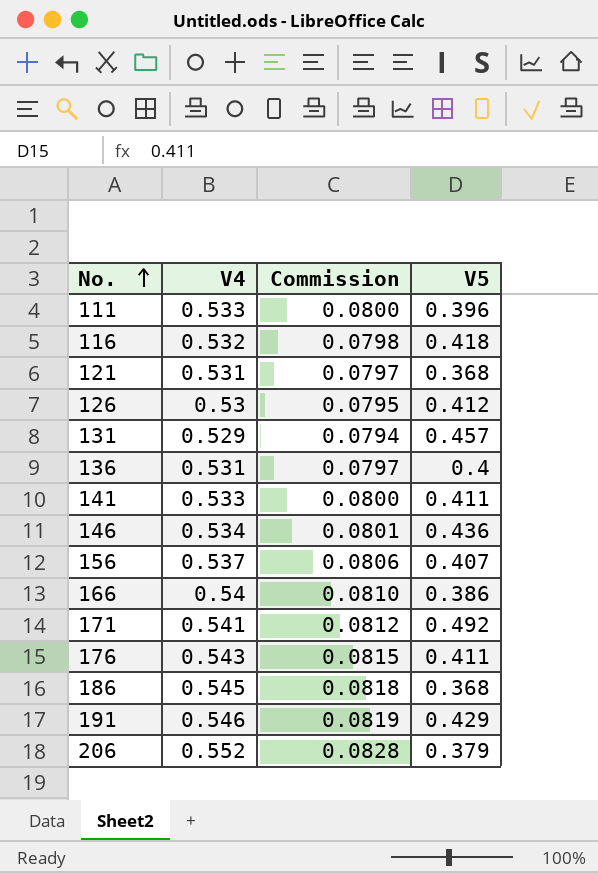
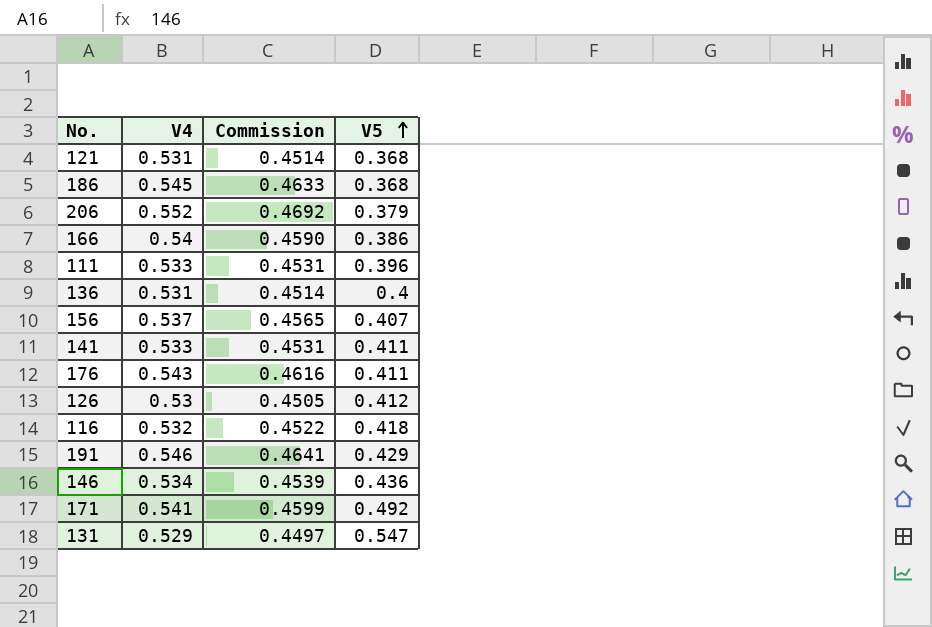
row order: No. ascending -> V5 ascending
column Commission | formula: [V4] * 0.15 -> [V4] * 0.85
131 | V5: 0.457 -> 0.547

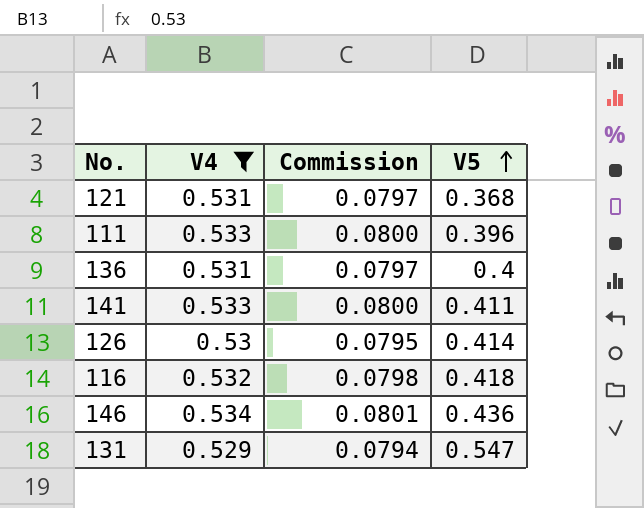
filter: none -> V4 <= 0.534
column Commission | formula: [V4] * 0.85 -> [V4] * 0.15
126 | V5: 0.412 -> 0.414

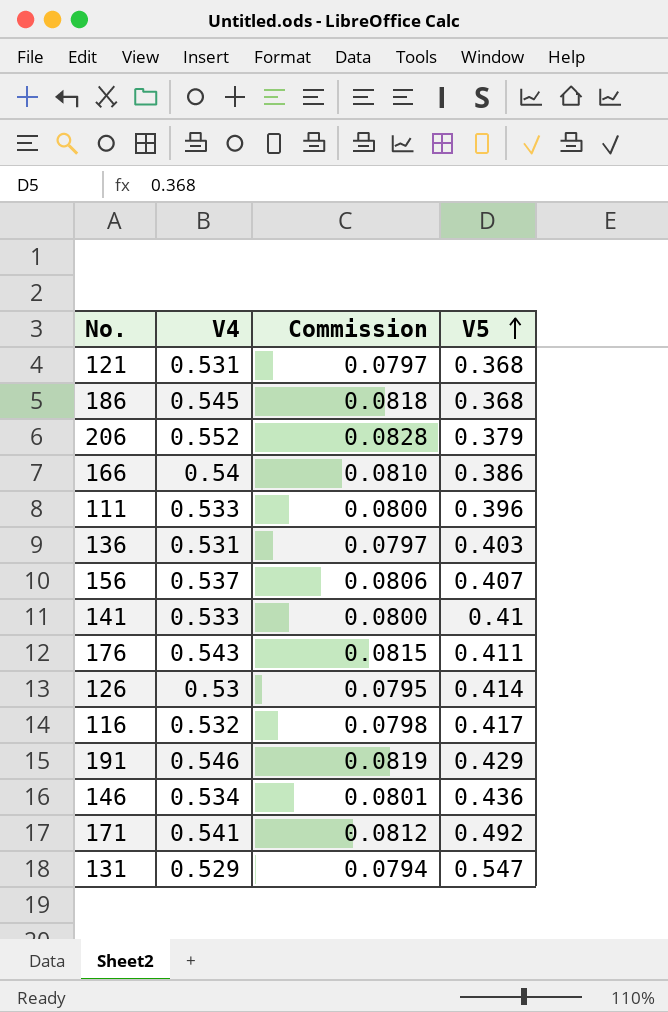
filter: V4 <= 0.534 -> none
136 | V5: 0.4 -> 0.403
141 | V5: 0.411 -> 0.41
116 | V5: 0.418 -> 0.417

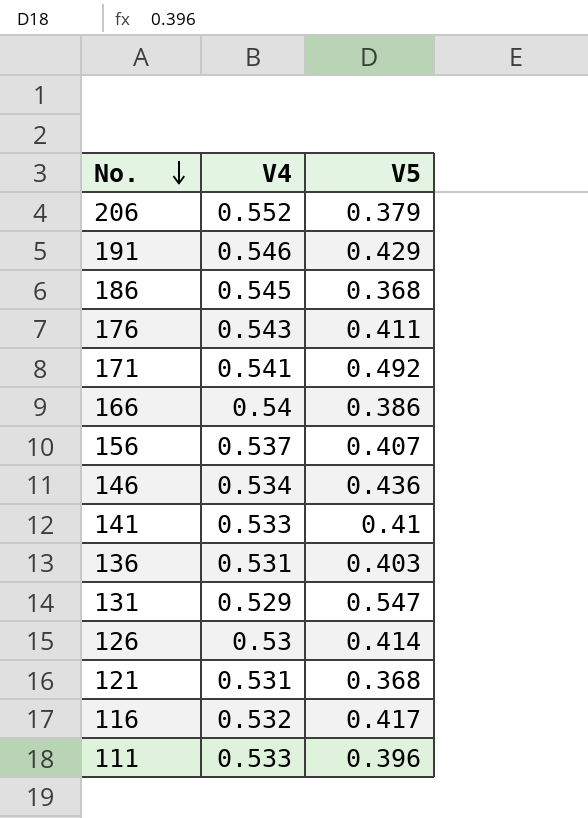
row order: V5 ascending -> No. descending
column Commission | formula: [V4] * 0.15 -> none

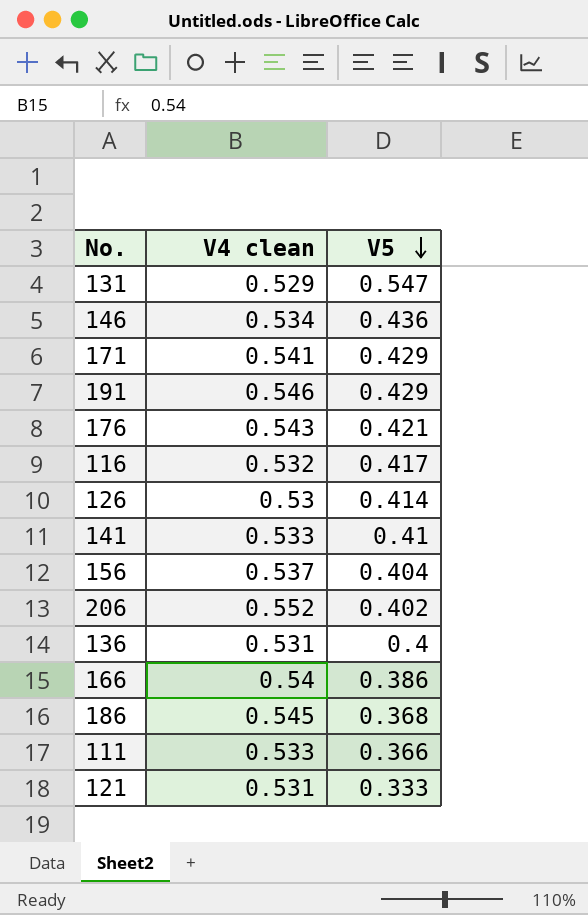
row order: No. descending -> V5 descending
column name: V4 -> V4 clean
171 | V5: 0.492 -> 0.429
176 | V5: 0.411 -> 0.421
156 | V5: 0.407 -> 0.404
206 | V5: 0.379 -> 0.402
136 | V5: 0.403 -> 0.4
111 | V5: 0.396 -> 0.366
121 | V5: 0.368 -> 0.333

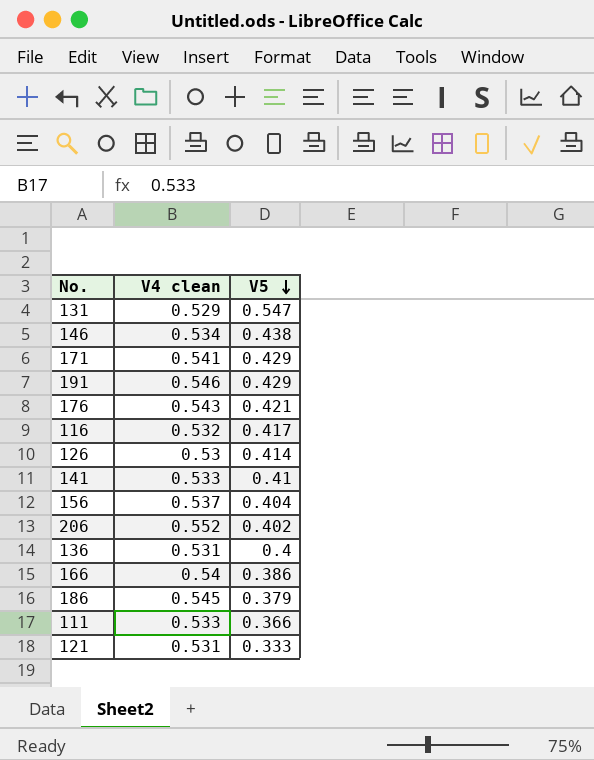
146 | V5: 0.436 -> 0.438
186 | V5: 0.368 -> 0.379

